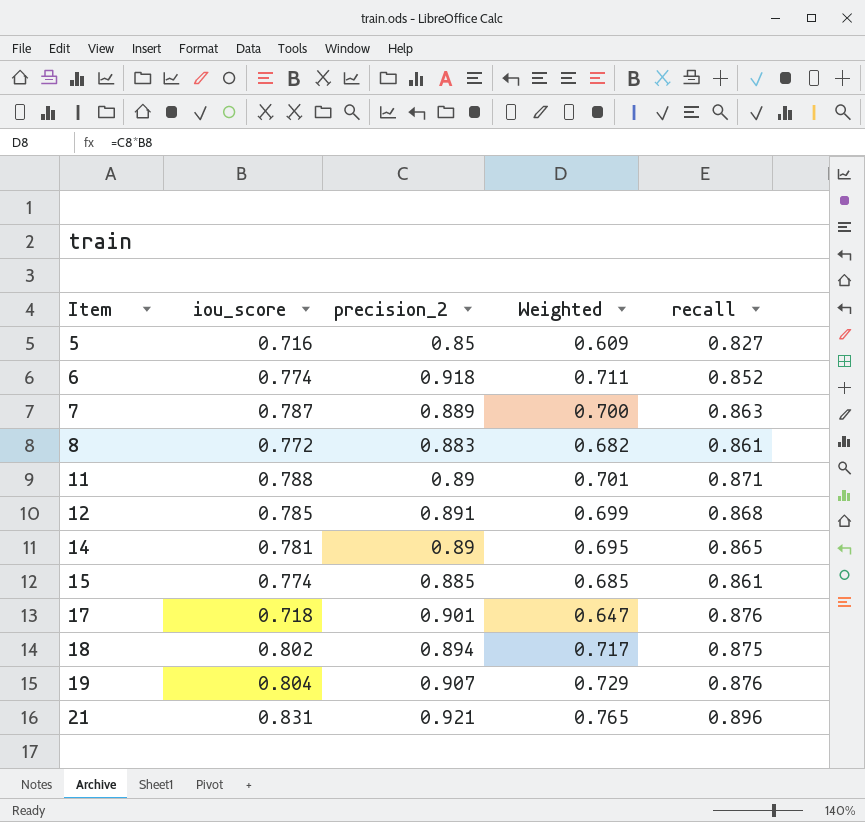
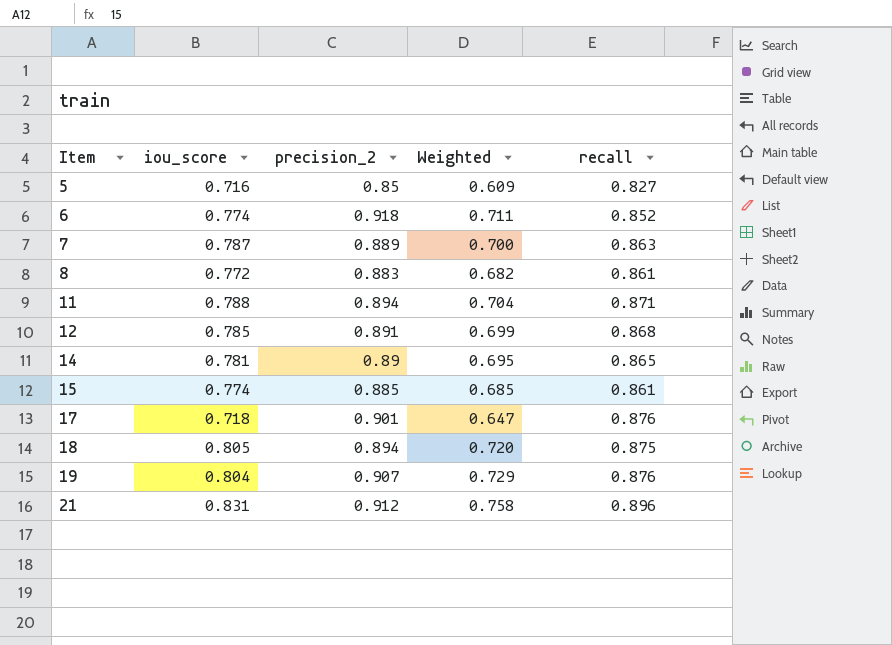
11 | precision_2: 0.89 -> 0.894
11 | Weighted: 0.701 -> 0.704
18 | iou_score: 0.802 -> 0.805
18 | Weighted: 0.717 -> 0.720
21 | precision_2: 0.921 -> 0.912
21 | Weighted: 0.765 -> 0.758

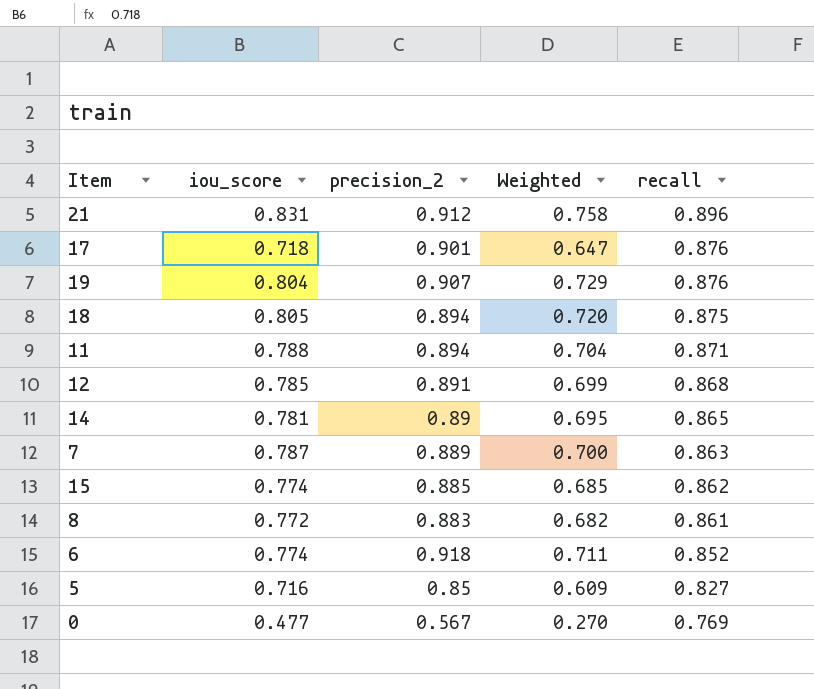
row order: Item ascending -> recall descending
15 | recall: 0.861 -> 0.862
row 0: none -> 0.477 | 0.567 | 0.270 | 0.769

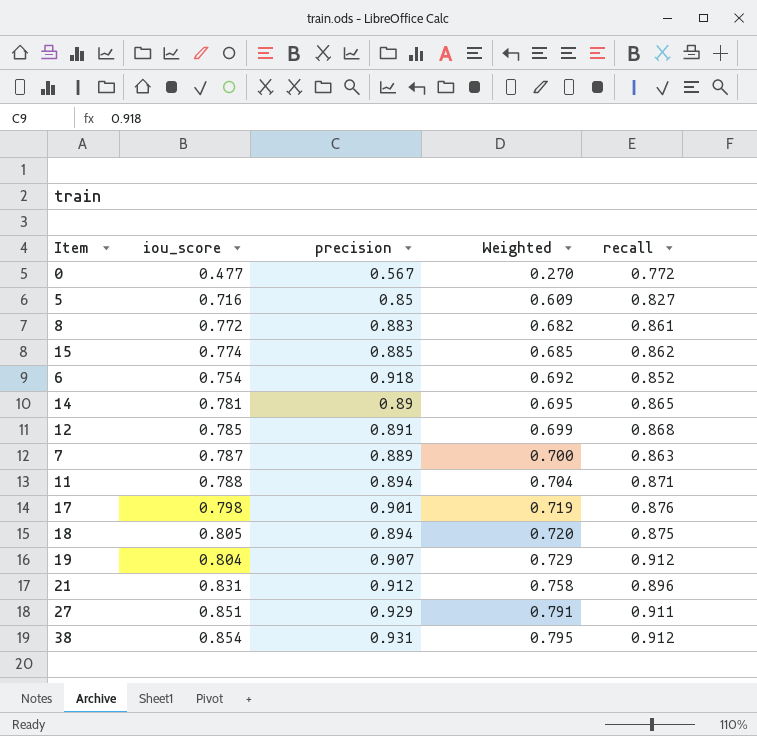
row order: recall descending -> Weighted ascending
column name: precision_2 -> precision
0 | recall: 0.769 -> 0.772
6 | iou_score: 0.774 -> 0.754
6 | Weighted: 0.711 -> 0.692
17 | iou_score: 0.718 -> 0.798
17 | Weighted: 0.647 -> 0.719
19 | recall: 0.876 -> 0.912
row 27: none -> 0.851 | 0.929 | 0.791 | 0.911
row 38: none -> 0.854 | 0.931 | 0.795 | 0.912

